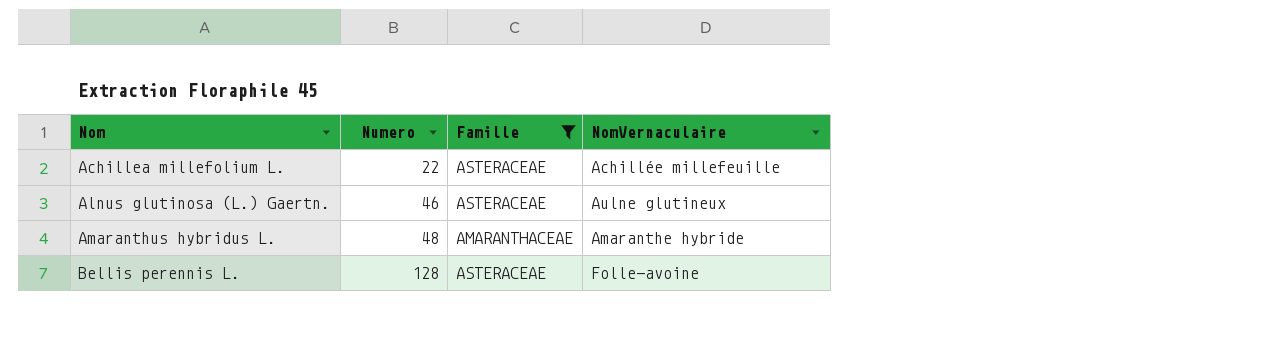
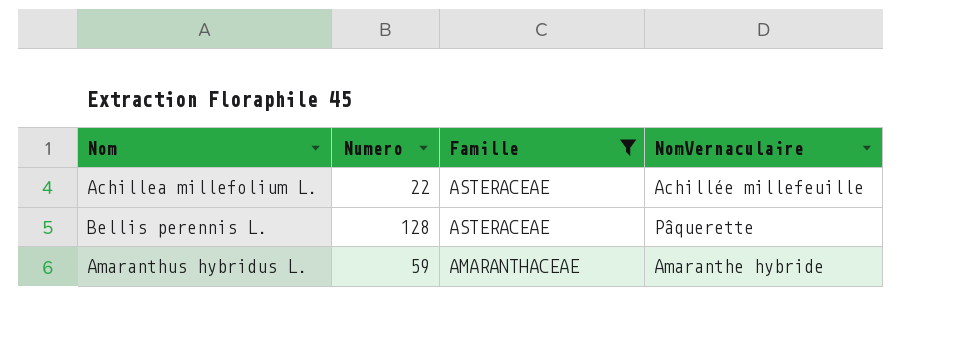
row order: Nom ascending -> Famille descending
row Alnus glutinosa (L.) Gaertn.: 46 | ASTERACEAE | Aulne glutineux -> none
Bellis perennis L. | NomVernaculaire: Folle-avoine -> Pâquerette
Amaranthus hybridus L. | Numero: 48 -> 59

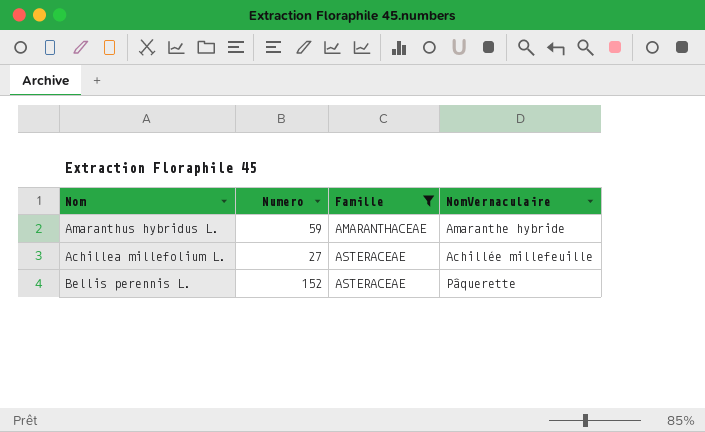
row order: Famille descending -> Famille ascending
Achillea millefolium L. | Numero: 22 -> 27
Bellis perennis L. | Numero: 128 -> 152

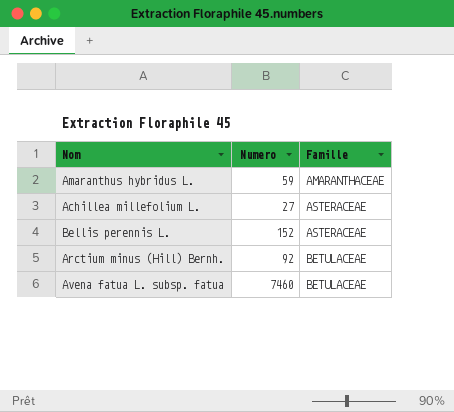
filter: Famille != BETULACEAE -> none
column NomVernaculaire | position: 4 -> none

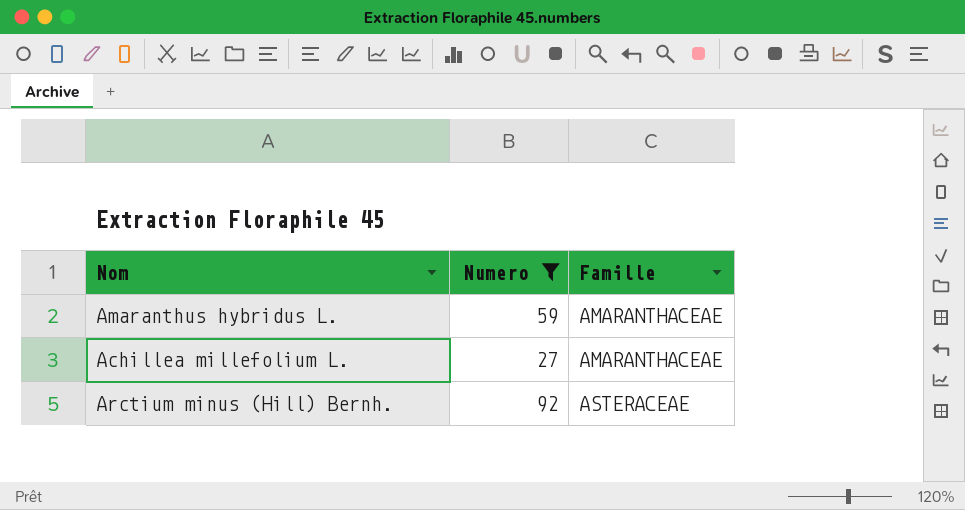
filter: none -> Numero <= 92
Achillea millefolium L. | Famille: ASTERACEAE -> AMARANTHACEAE
Arctium minus (Hill) Bernh. | Famille: BETULACEAE -> ASTERACEAE

